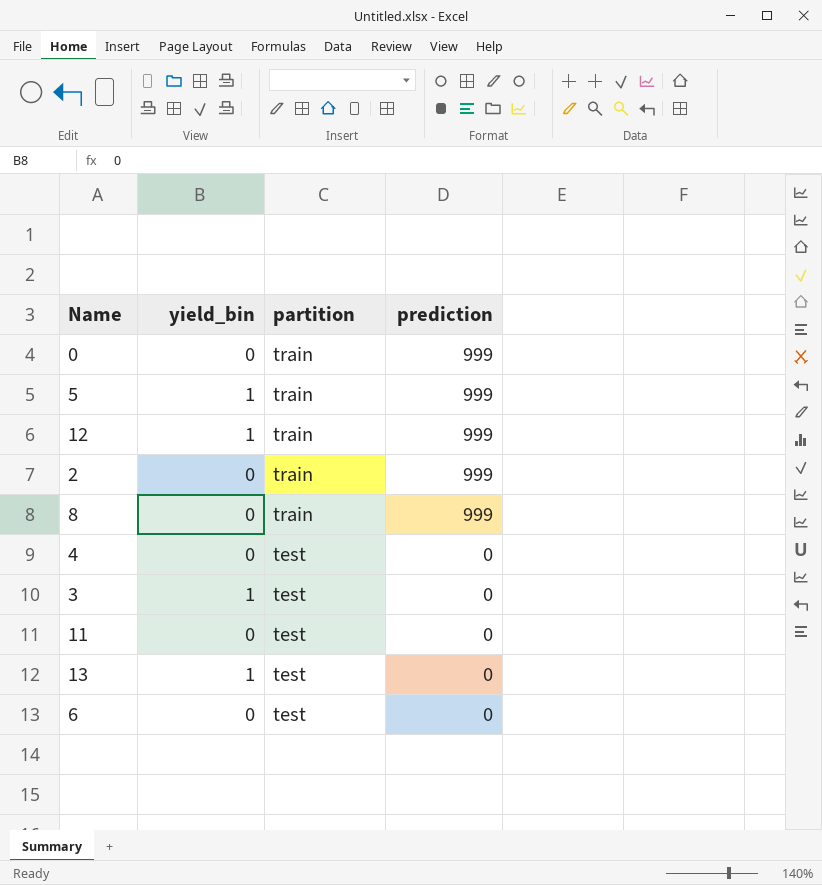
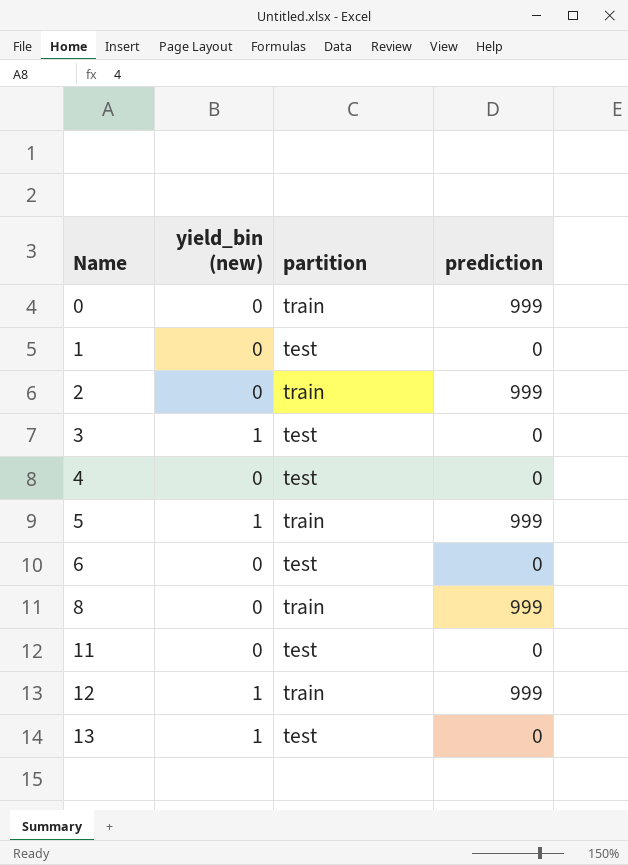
row order: partition descending -> Name ascending
column name: yield_bin -> yield_bin (new)
row 1: none -> 0 | test | 0

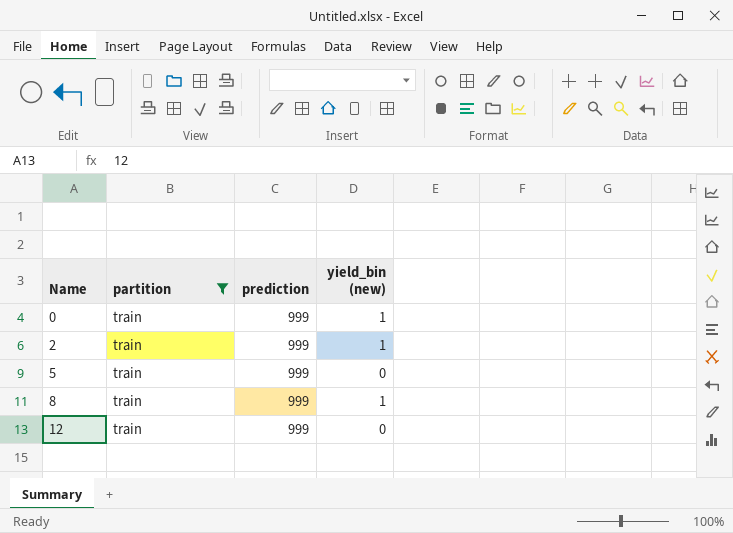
filter: none -> partition = train
column yield_bin (new) | position: 2 -> 4
0 | yield_bin (new): 0 -> 1
2 | yield_bin (new): 0 -> 1
5 | yield_bin (new): 1 -> 0
8 | yield_bin (new): 0 -> 1
12 | yield_bin (new): 1 -> 0

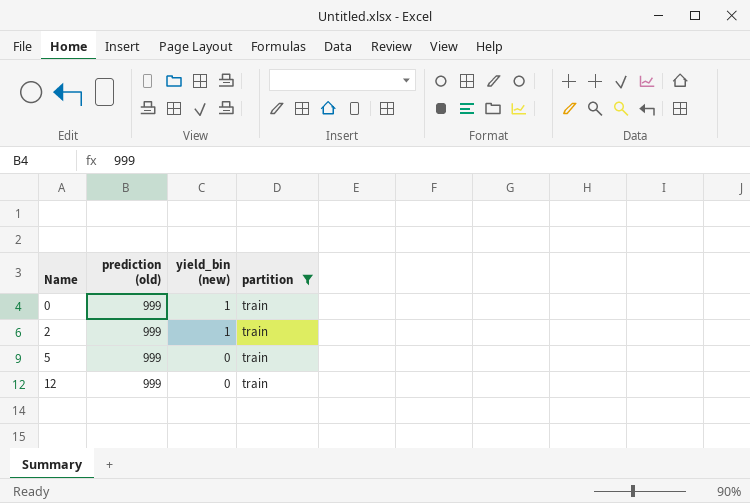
column name: prediction -> prediction (old)
column partition | position: 2 -> 4
row 8: train | 999 | 1 -> none

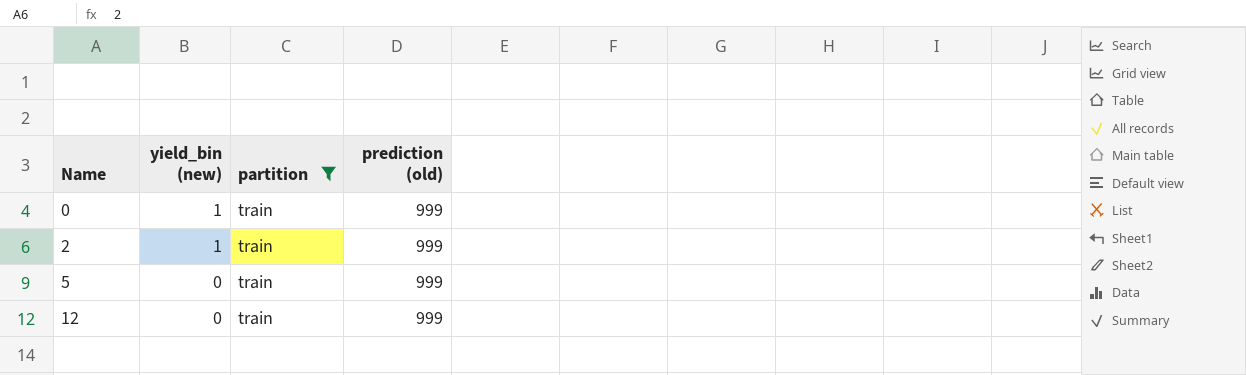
column prediction (old) | position: 2 -> 4

